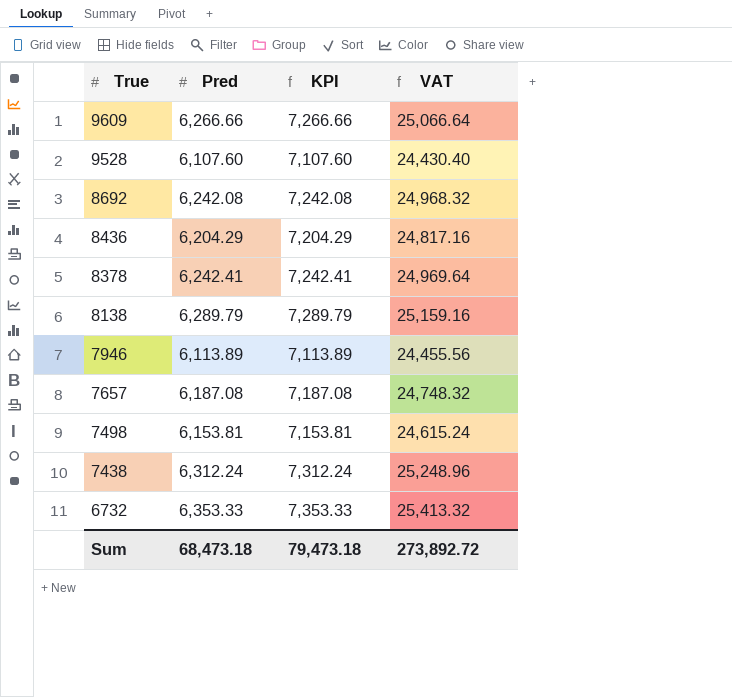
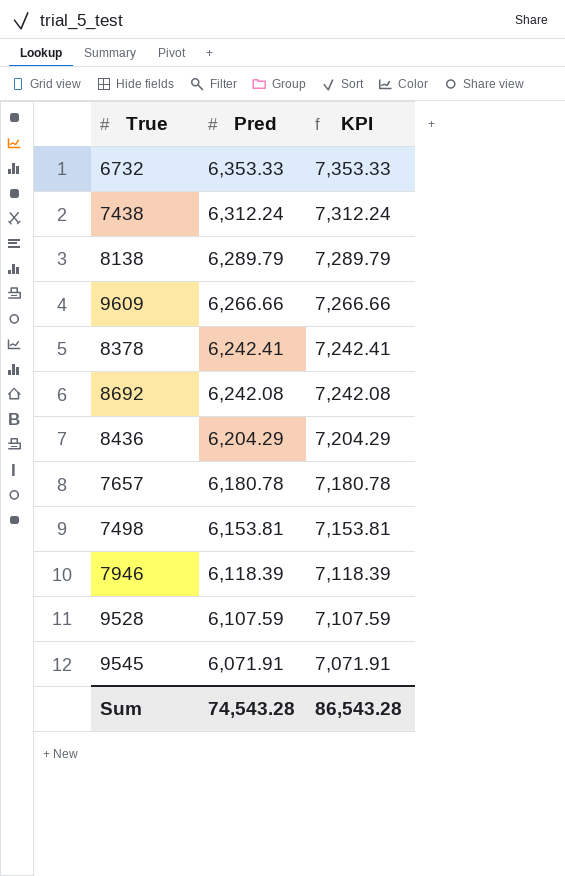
row order: True descending -> Pred descending
column VAT | formula: [Pred] * 4 -> none
7657 | Pred: 6,187.08 -> 6,180.78
7657 | KPI: 7,187.08 -> 7,180.78
7946 | Pred: 6,113.89 -> 6,118.39
7946 | KPI: 7,113.89 -> 7,118.39
9528 | Pred: 6,107.60 -> 6,107.59
9528 | KPI: 7,107.60 -> 7,107.59
row 9545: none -> 6,071.91 | 7,071.91
Sum | Pred: 68,473.18 -> 74,543.28
Sum | KPI: 79,473.18 -> 86,543.28

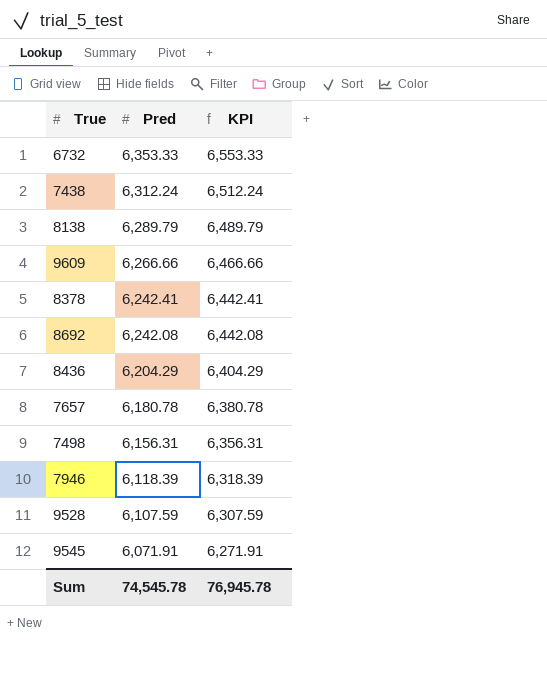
column KPI | formula: [Pred] + 1000 -> [Pred] + 200
7498 | Pred: 6,153.81 -> 6,156.31
Sum | Pred: 74,543.28 -> 74,545.78
Sum | KPI: 86,543.28 -> 76,945.78

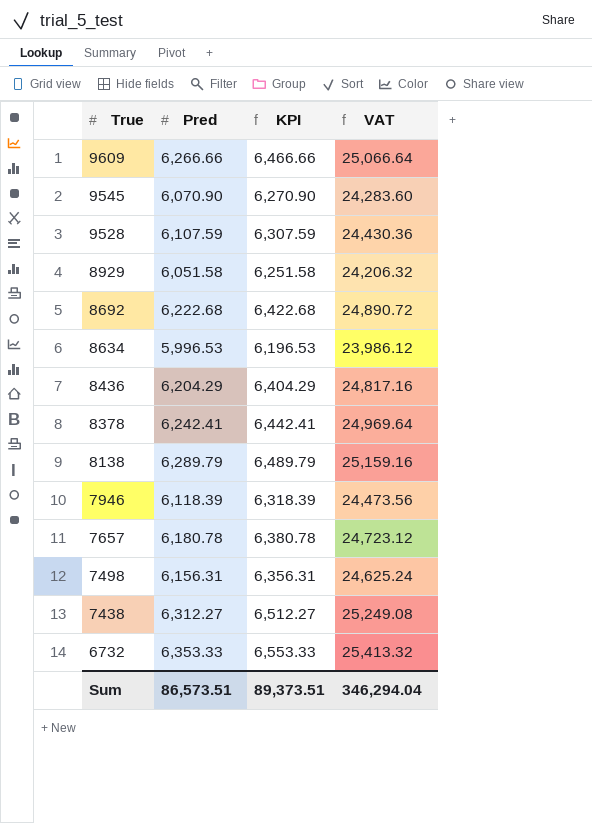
row order: Pred descending -> True descending
column VAT | formula: none -> [Pred] * 4
9545 | Pred: 6,071.91 -> 6,070.90
9545 | KPI: 6,271.91 -> 6,270.90
row 8929: none -> 6,051.58 | 6,251.58 | 24,206.32
8692 | Pred: 6,242.08 -> 6,222.68
8692 | KPI: 6,442.08 -> 6,422.68
row 8634: none -> 5,996.53 | 6,196.53 | 23,986.12
7438 | Pred: 6,312.24 -> 6,312.27
7438 | KPI: 6,512.24 -> 6,512.27
Sum | Pred: 74,545.78 -> 86,573.51
Sum | KPI: 76,945.78 -> 89,373.51

